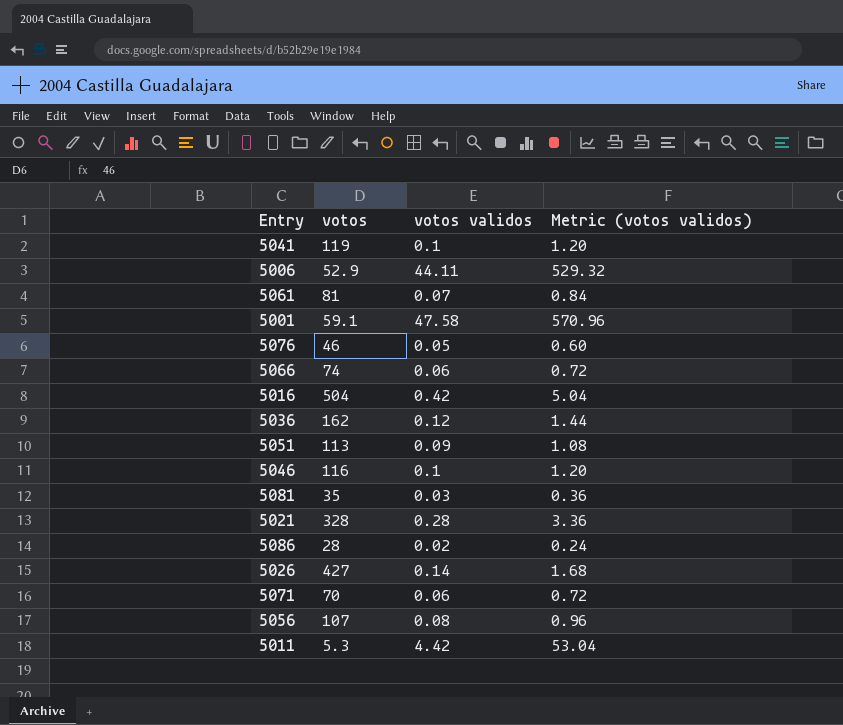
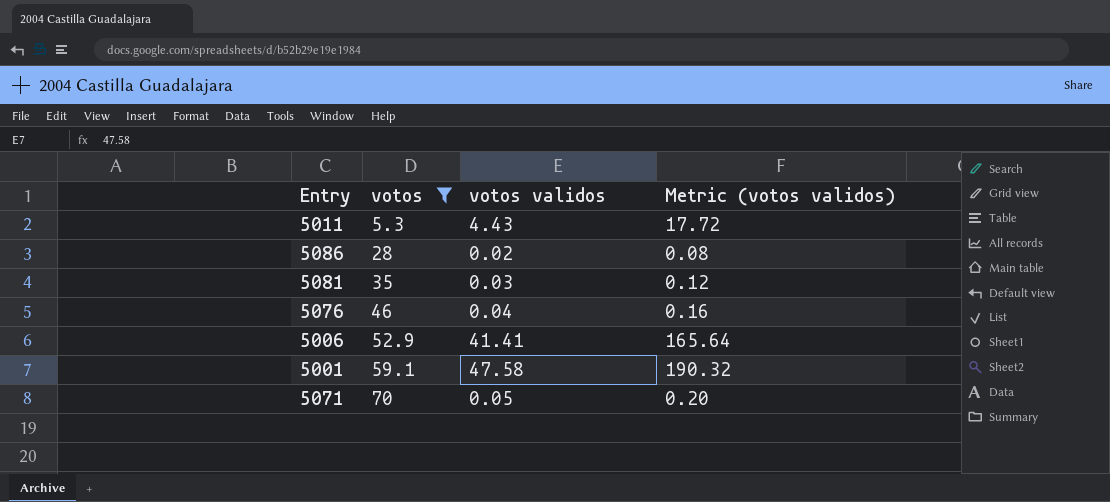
filter: none -> votos <= 70
row order: none -> votos ascending
column Metric (votos validos) | formula: [votos validos] * 12 -> [votos validos] * 4
5011 | votos validos: 4.42 -> 4.43
5076 | votos validos: 0.05 -> 0.04
5006 | votos validos: 44.11 -> 41.41
5071 | votos validos: 0.06 -> 0.05

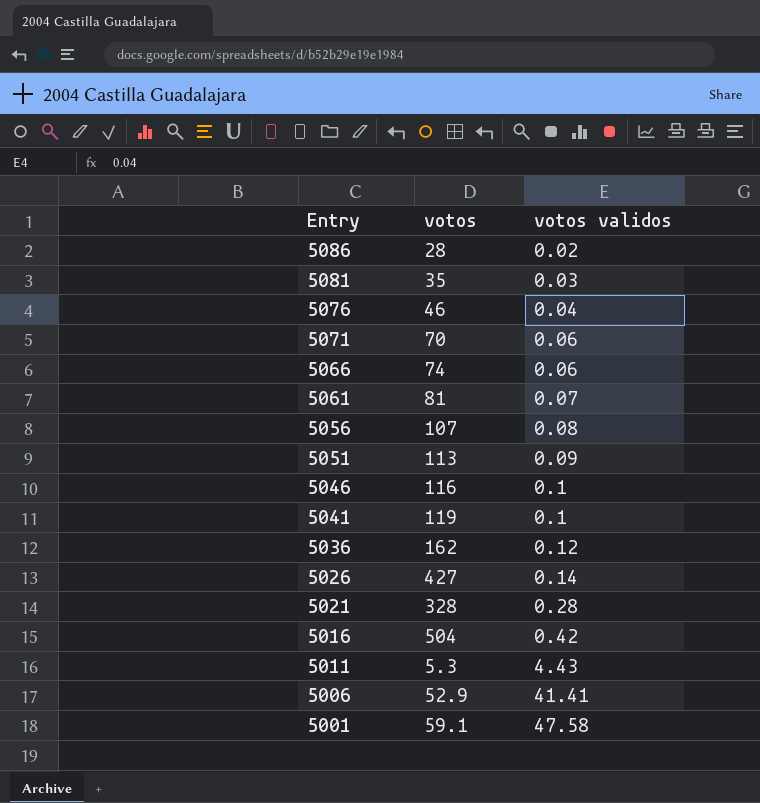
filter: votos <= 70 -> none
row order: votos ascending -> Entry descending
column Metric (votos validos) | formula: [votos validos] * 4 -> none
5071 | votos validos: 0.05 -> 0.06

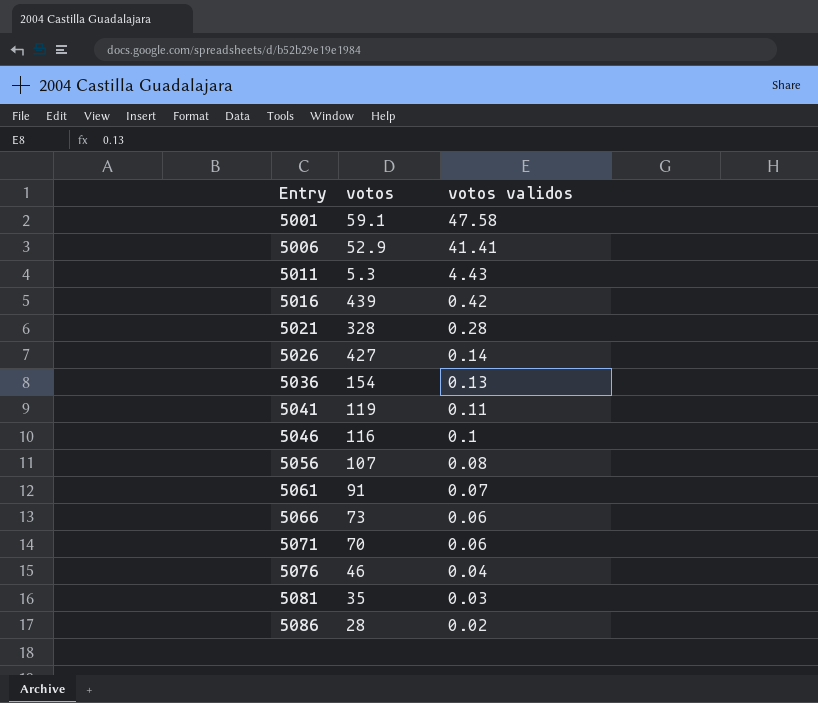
row order: Entry descending -> Entry ascending
row 5051: 113 | 0.09 -> none
5016 | votos: 504 -> 439
5036 | votos: 162 -> 154
5036 | votos validos: 0.12 -> 0.13
5041 | votos validos: 0.1 -> 0.11
5061 | votos: 81 -> 91
5066 | votos: 74 -> 73

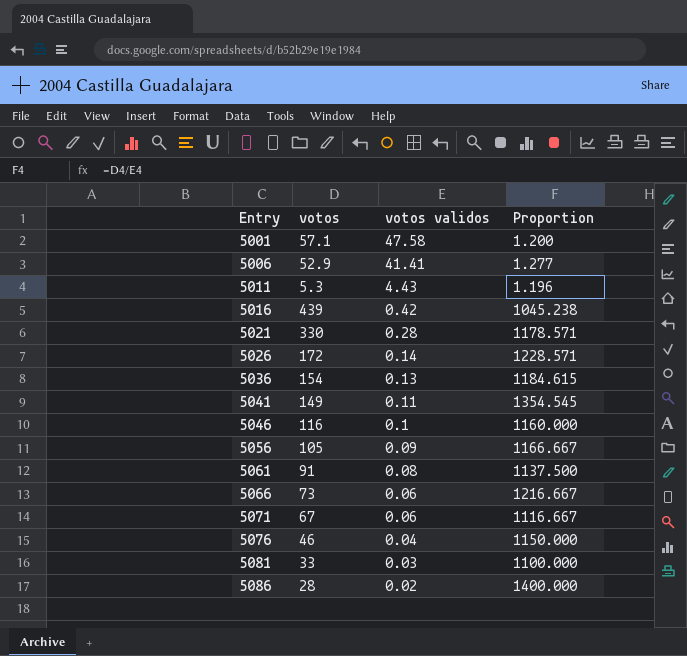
column Proportion | formula: none -> [votos] / [votos validos]
5001 | votos: 59.1 -> 57.1
5021 | votos: 328 -> 330
5026 | votos: 427 -> 172
5041 | votos: 119 -> 149
5056 | votos: 107 -> 105
5056 | votos validos: 0.08 -> 0.09
5061 | votos validos: 0.07 -> 0.08
5071 | votos: 70 -> 67
5081 | votos: 35 -> 33

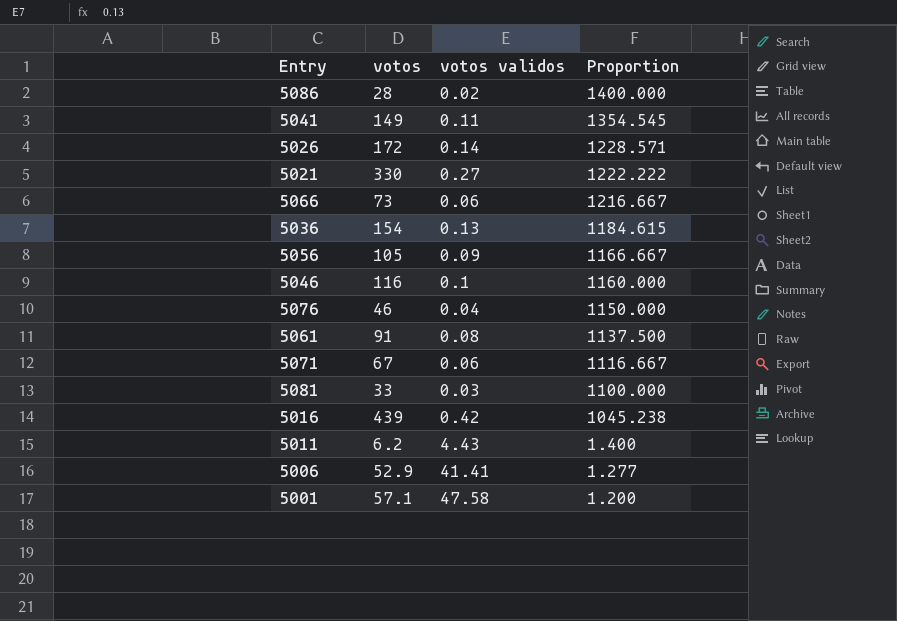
row order: Entry ascending -> Proportion descending
5021 | votos validos: 0.28 -> 0.27
5021 | Proportion: 1178.571 -> 1222.222
5011 | votos: 5.3 -> 6.2
5011 | Proportion: 1.196 -> 1.400

